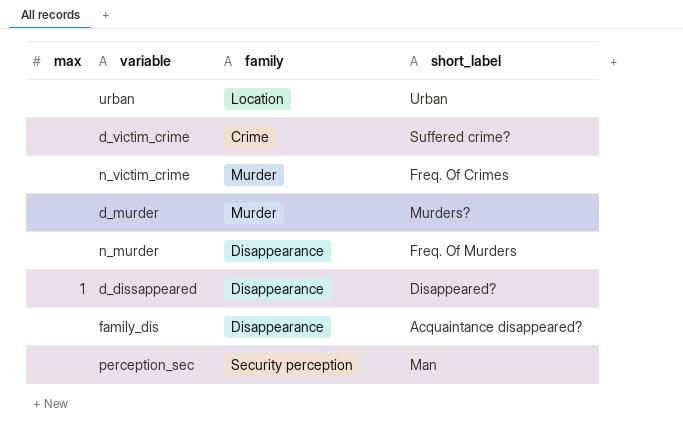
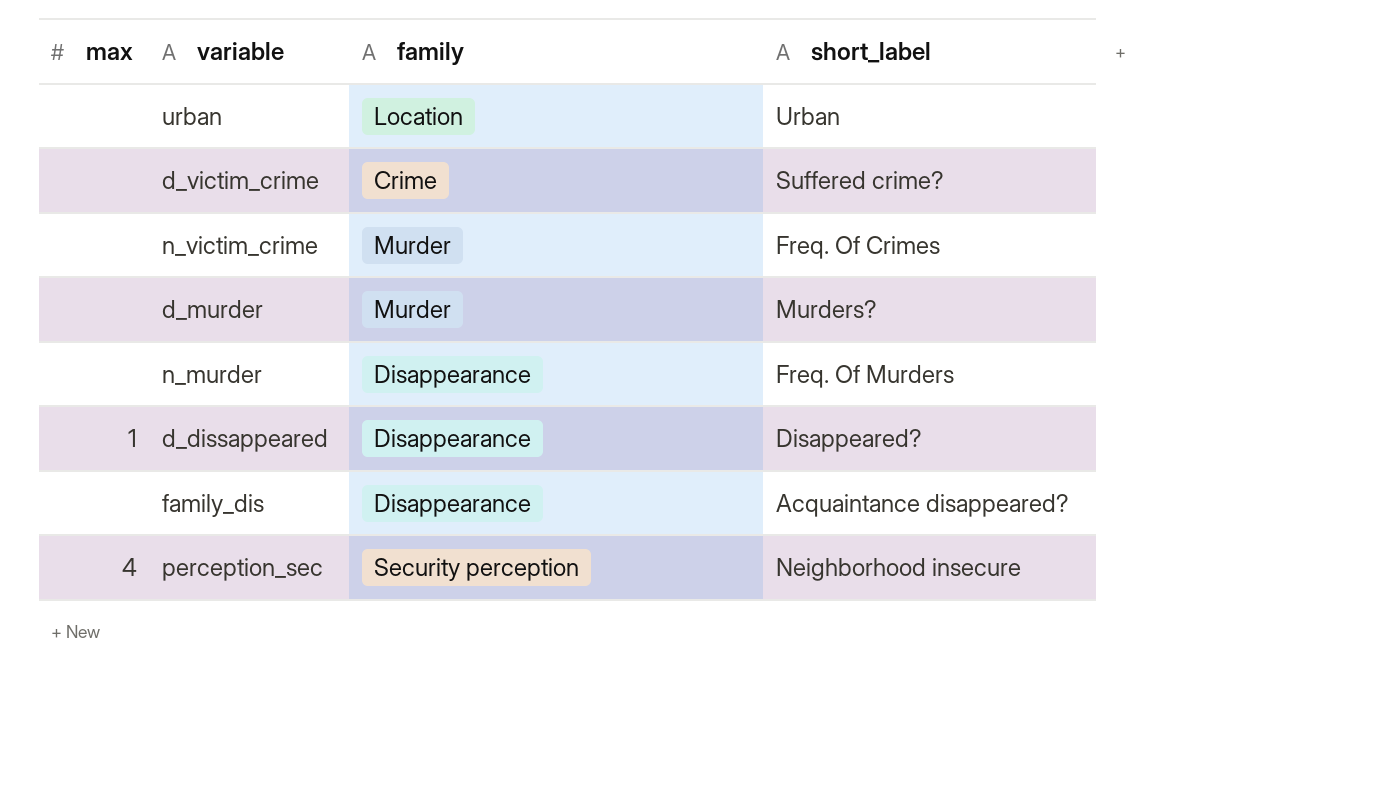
perception_sec | max: none -> 4
perception_sec | short_label: Man -> Neighborhood insecure

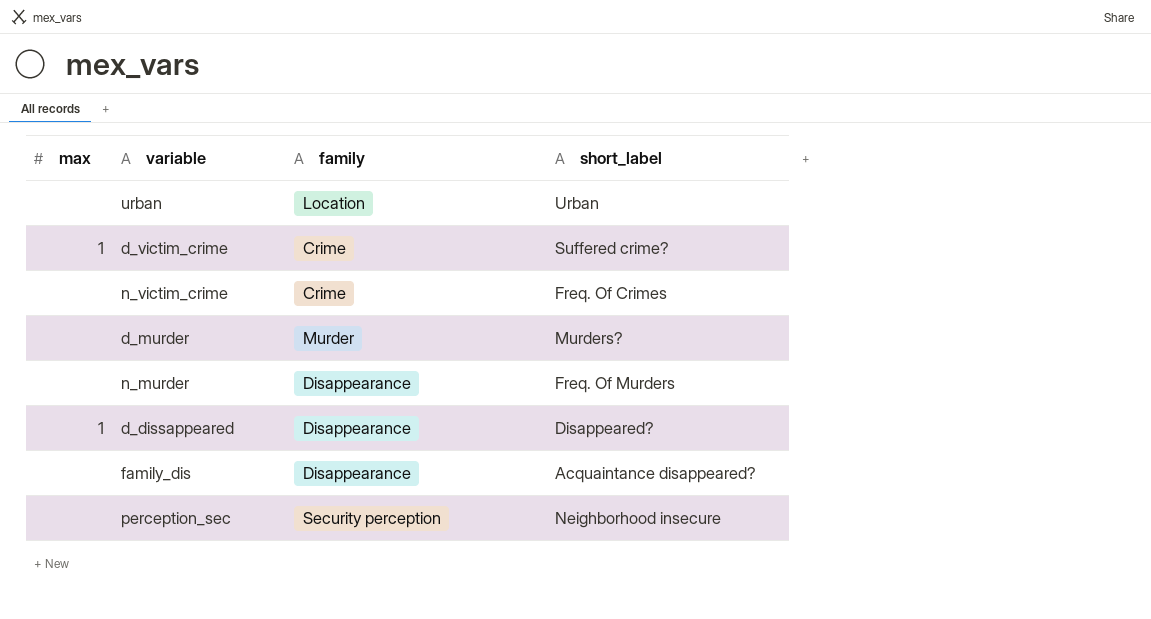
d_victim_crime | max: none -> 1
n_victim_crime | family: Murder -> Crime
perception_sec | max: 4 -> none

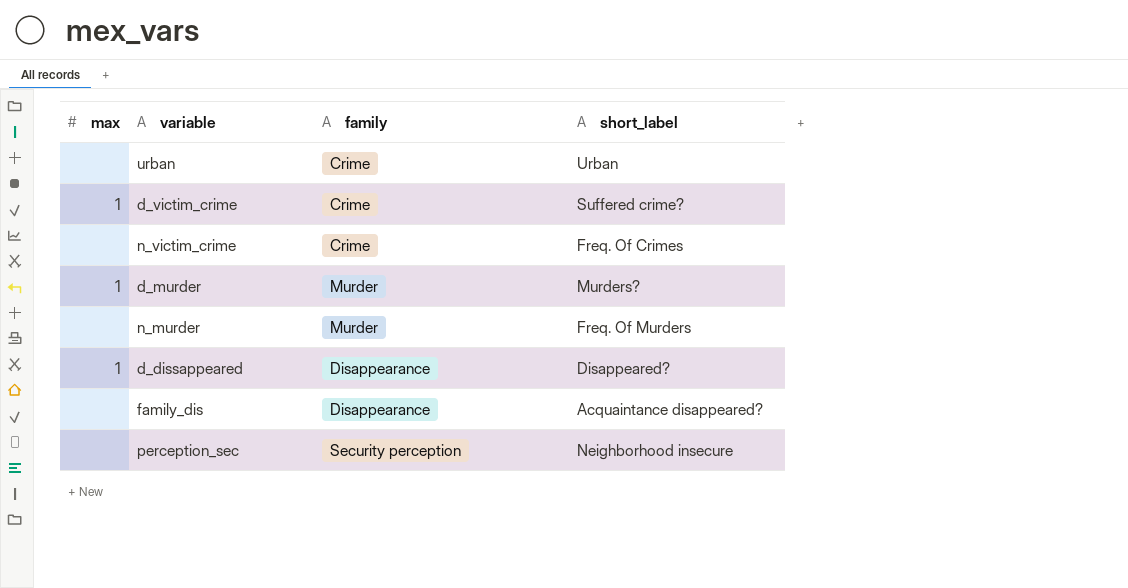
urban | family: Location -> Crime
d_murder | max: none -> 1
n_murder | family: Disappearance -> Murder

